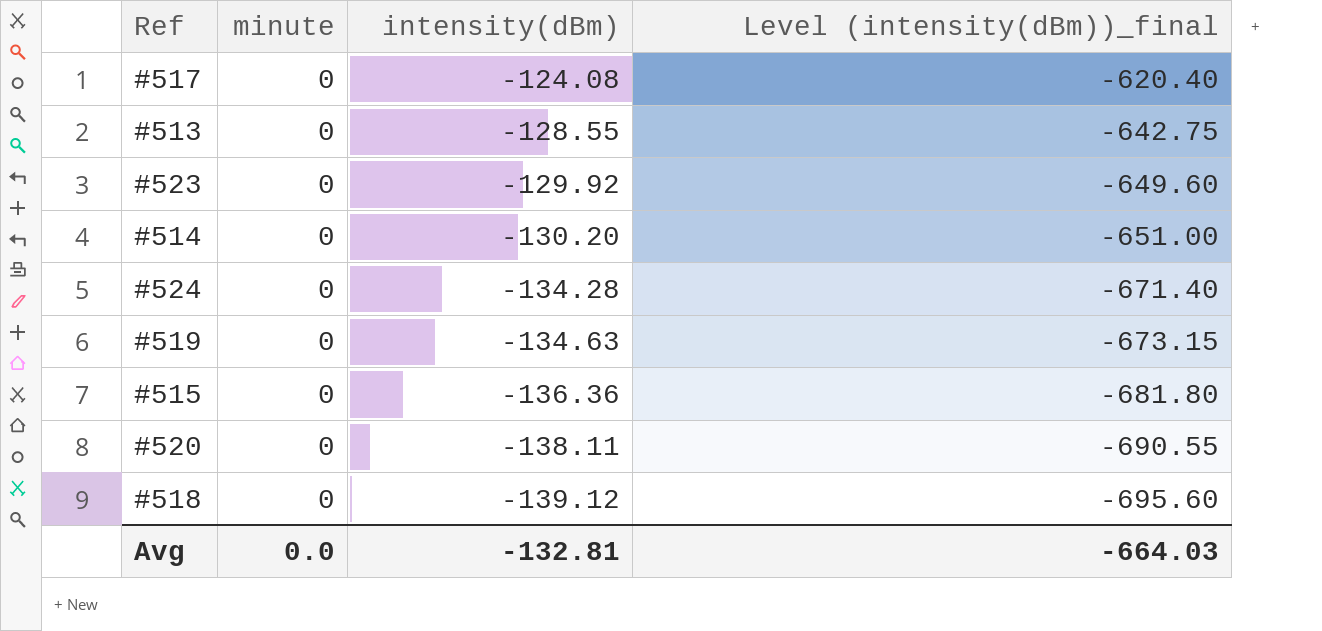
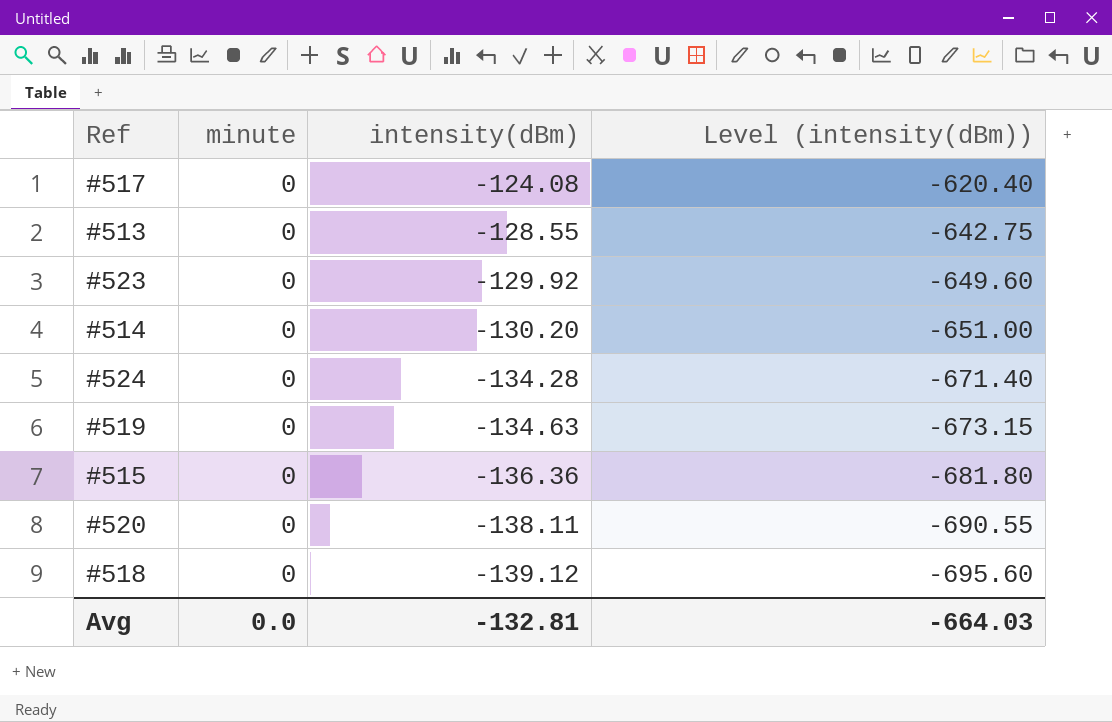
column name: Level (intensity(dBm))_final -> Level (intensity(dBm))

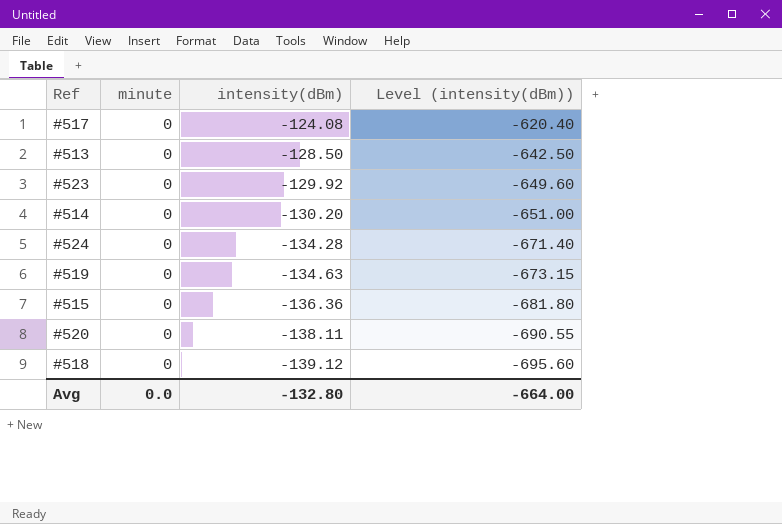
#513 | intensity(dBm): -128.55 -> -128.50
#513 | Level (intensity(dBm)): -642.75 -> -642.50
Avg | intensity(dBm): -132.81 -> -132.80
Avg | Level (intensity(dBm)): -664.03 -> -664.00

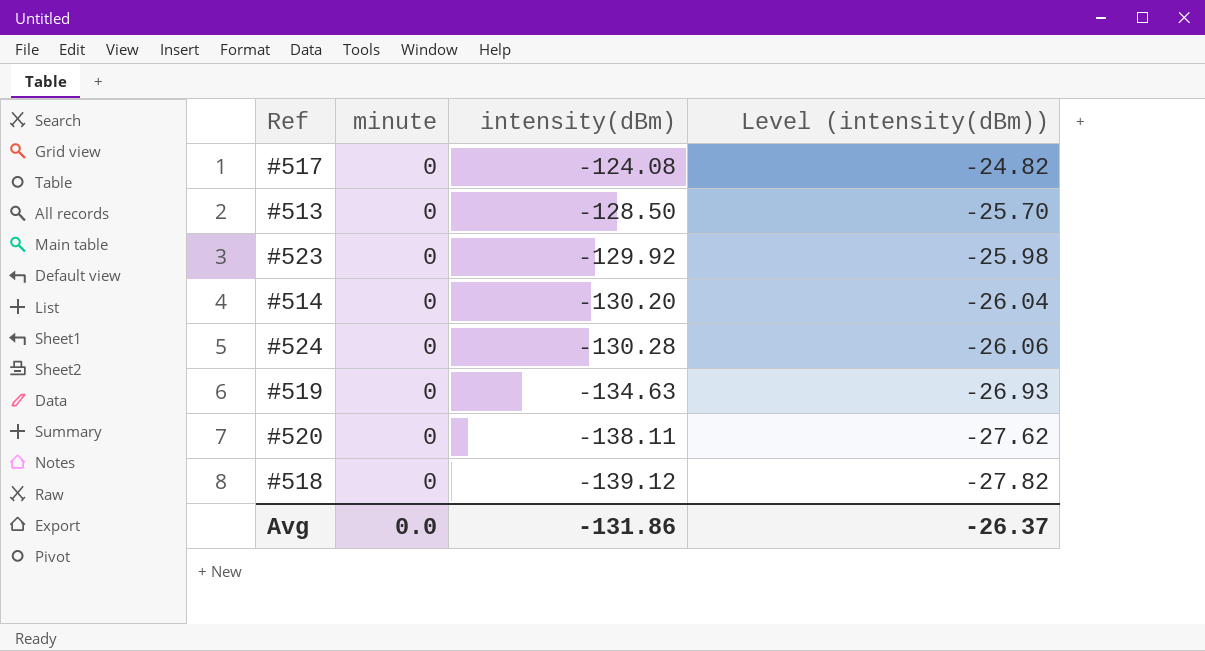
column Level (intensity(dBm)) | formula: [intensity(dBm)] * 5 -> [intensity(dBm)] * 0.2
row #515: 0 | -136.36 | -681.80 -> none
#524 | intensity(dBm): -134.28 -> -130.28
Avg | intensity(dBm): -132.80 -> -131.86
Avg | Level (intensity(dBm)): -664.00 -> -26.37

